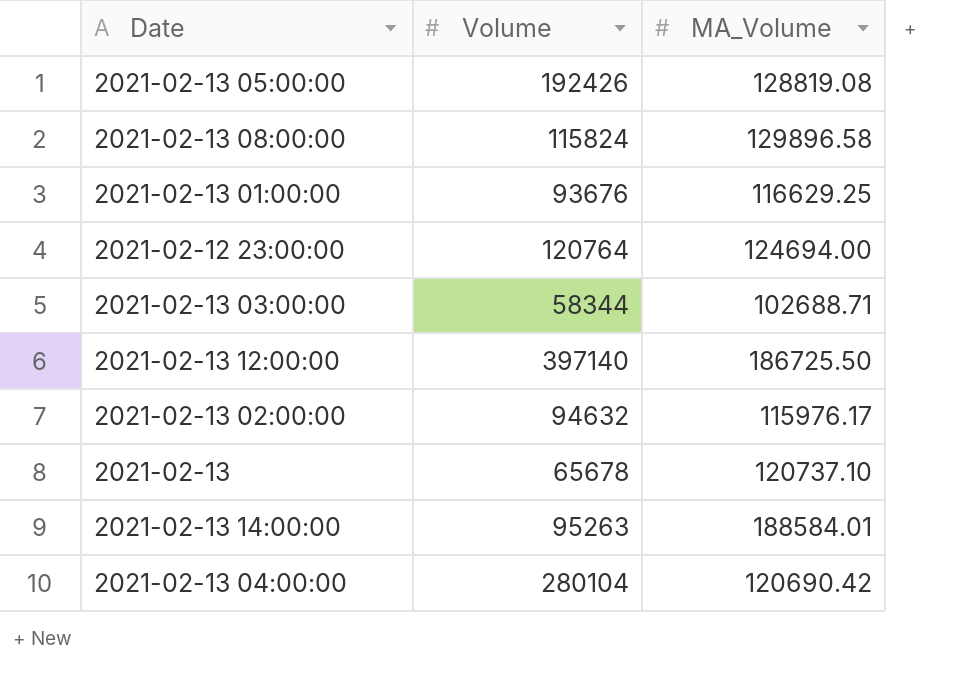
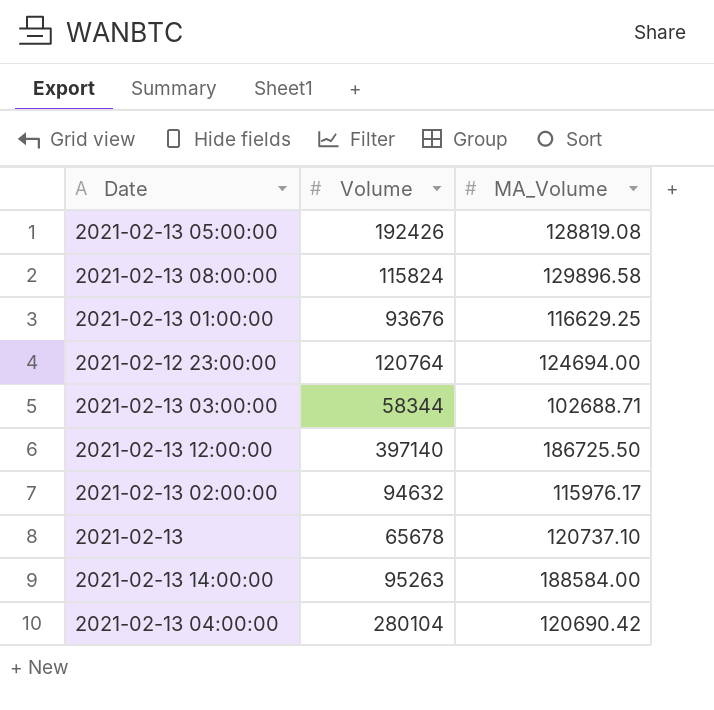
2021-02-13 14:00:00 | MA_Volume: 188584.01 -> 188584.00

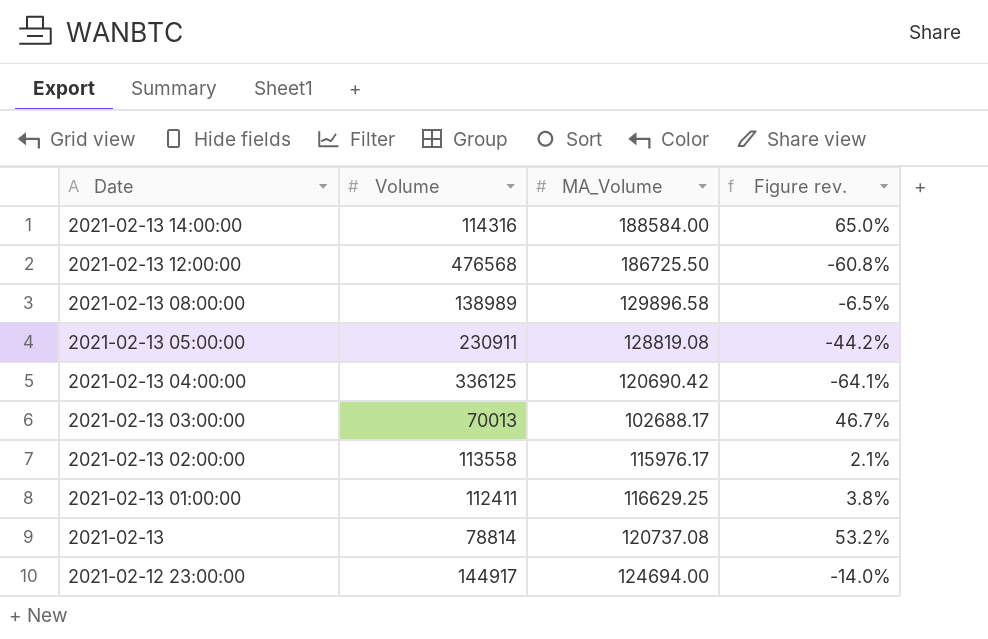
row order: none -> Date descending
column Figure rev. | formula: none -> ([MA_Volume] - [Volume]) / [Volume]
2021-02-13 14:00:00 | Volume: 95263 -> 114316
2021-02-13 12:00:00 | Volume: 397140 -> 476568
2021-02-13 08:00:00 | Volume: 115824 -> 138989
2021-02-13 05:00:00 | Volume: 192426 -> 230911
2021-02-13 04:00:00 | Volume: 280104 -> 336125
2021-02-13 03:00:00 | Volume: 58344 -> 70013
2021-02-13 03:00:00 | MA_Volume: 102688.71 -> 102688.17
2021-02-13 02:00:00 | Volume: 94632 -> 113558
2021-02-13 01:00:00 | Volume: 93676 -> 112411
2021-02-13 | Volume: 65678 -> 78814
2021-02-13 | MA_Volume: 120737.10 -> 120737.08
2021-02-12 23:00:00 | Volume: 120764 -> 144917

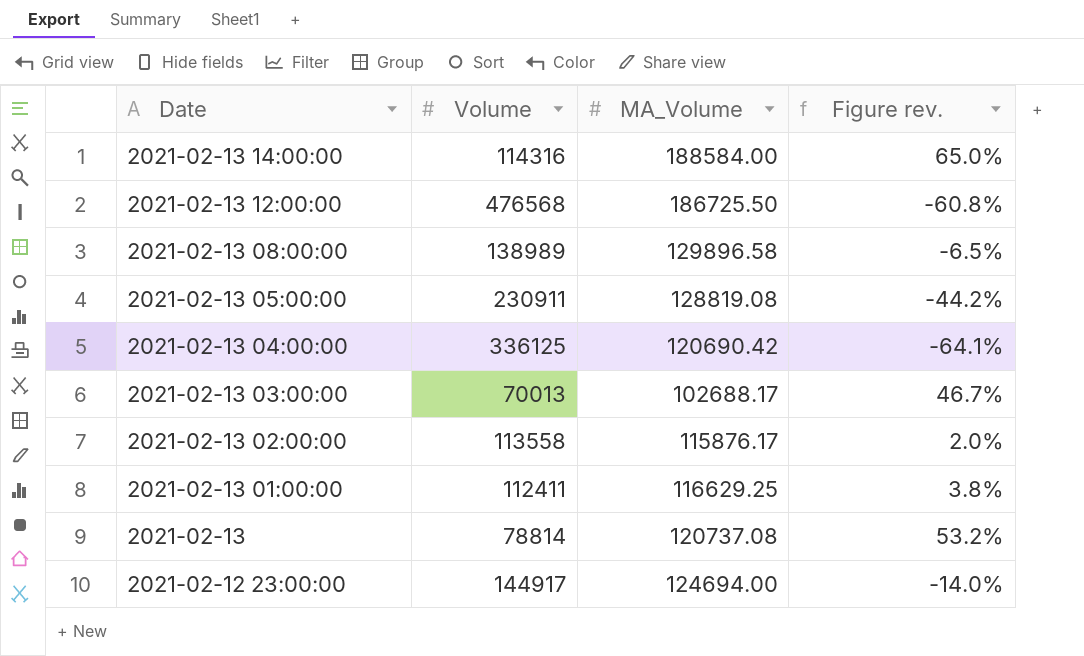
2021-02-13 02:00:00 | MA_Volume: 115976.17 -> 115876.17
2021-02-13 02:00:00 | Figure rev.: 2.1% -> 2.0%

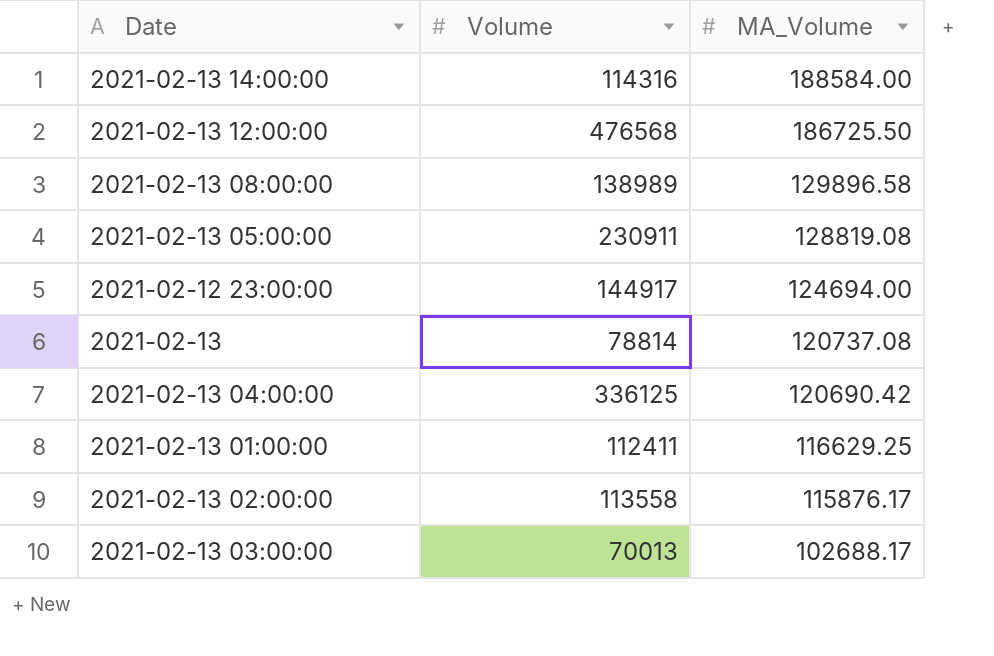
row order: Date descending -> MA_Volume descending
column Figure rev. | formula: ([MA_Volume] - [Volume]) / [Volume] -> none

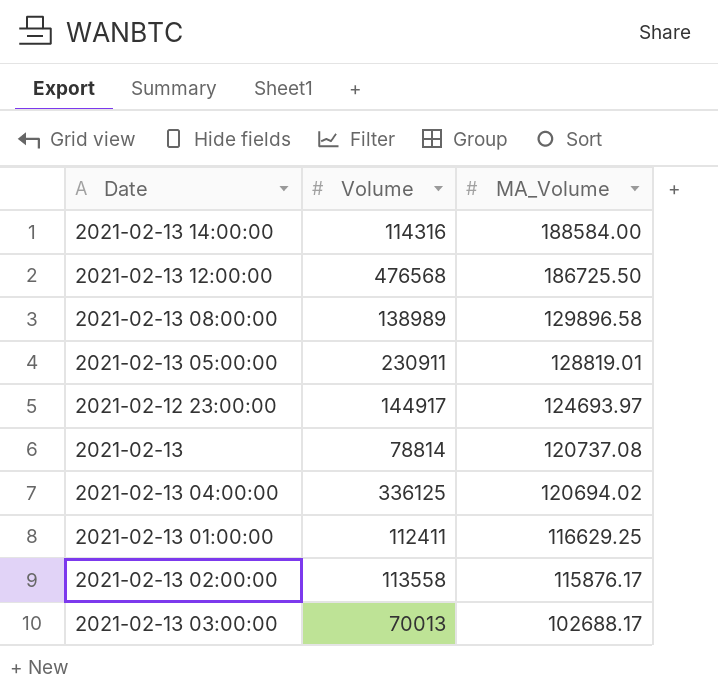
2021-02-13 05:00:00 | MA_Volume: 128819.08 -> 128819.01
2021-02-12 23:00:00 | MA_Volume: 124694.00 -> 124693.97
2021-02-13 04:00:00 | MA_Volume: 120690.42 -> 120694.02

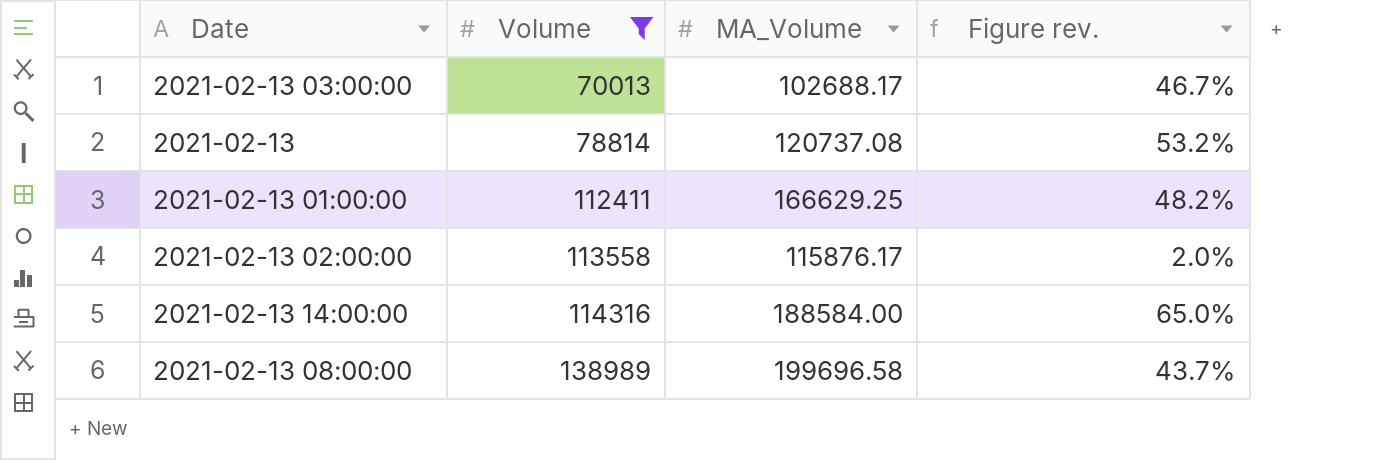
filter: none -> Volume <= 138989
row order: MA_Volume descending -> Volume ascending
column Figure rev. | formula: none -> ([MA_Volume] - [Volume]) / [Volume]
2021-02-13 01:00:00 | MA_Volume: 116629.25 -> 166629.25
2021-02-13 08:00:00 | MA_Volume: 129896.58 -> 199696.58

